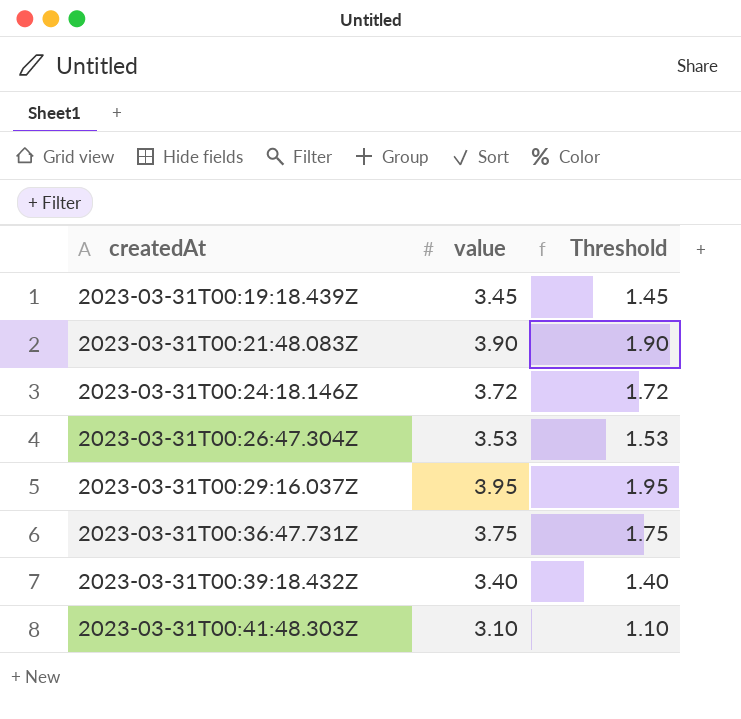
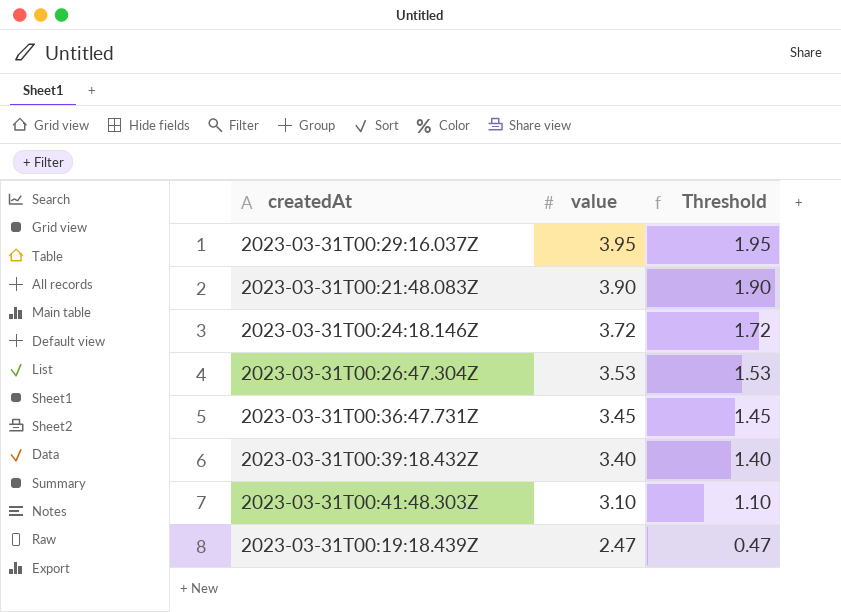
row order: createdAt ascending -> value descending
2023-03-31T00:36:47.731Z | value: 3.75 -> 3.45
2023-03-31T00:36:47.731Z | Threshold: 1.75 -> 1.45
2023-03-31T00:19:18.439Z | value: 3.45 -> 2.47
2023-03-31T00:19:18.439Z | Threshold: 1.45 -> 0.47

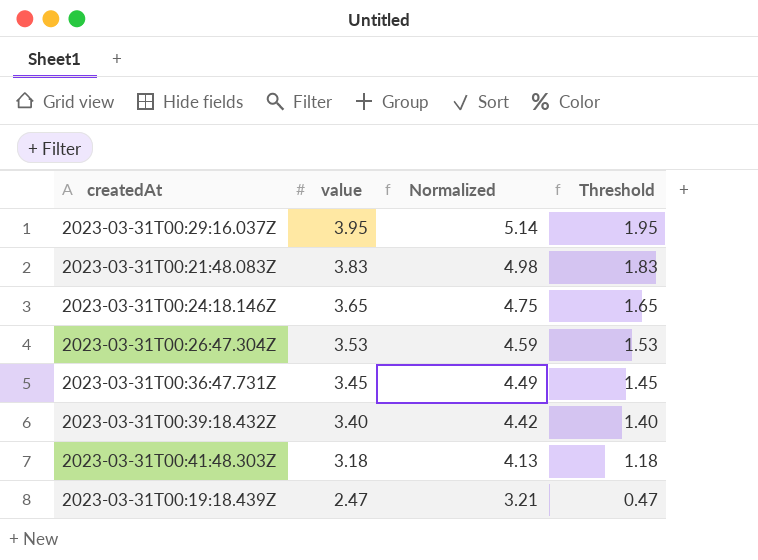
column Normalized | formula: none -> [value] * 1.3
2023-03-31T00:21:48.083Z | value: 3.90 -> 3.83
2023-03-31T00:21:48.083Z | Threshold: 1.90 -> 1.83
2023-03-31T00:24:18.146Z | value: 3.72 -> 3.65
2023-03-31T00:24:18.146Z | Threshold: 1.72 -> 1.65
2023-03-31T00:41:48.303Z | value: 3.10 -> 3.18
2023-03-31T00:41:48.303Z | Threshold: 1.10 -> 1.18

